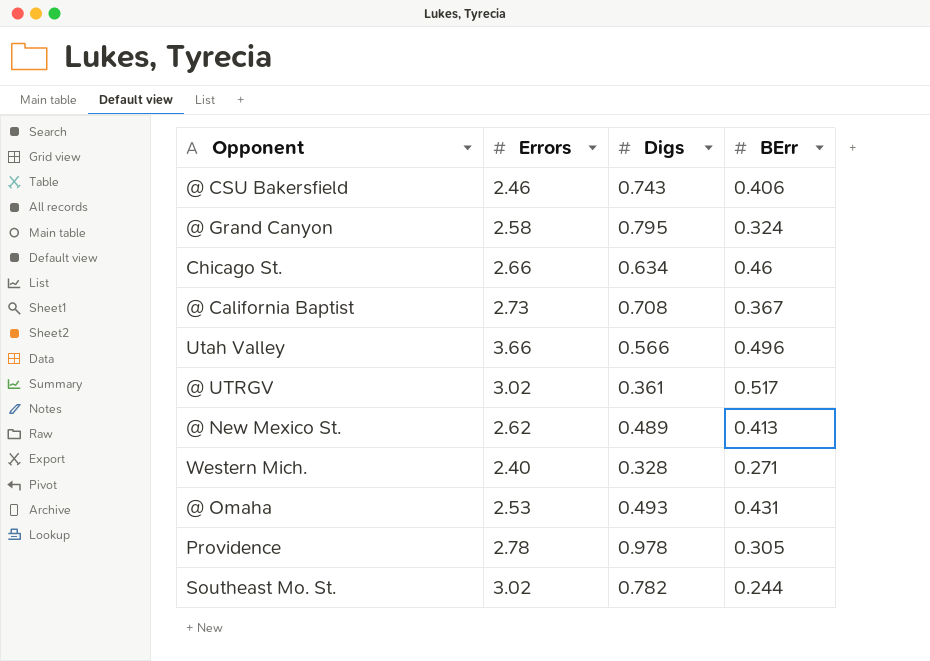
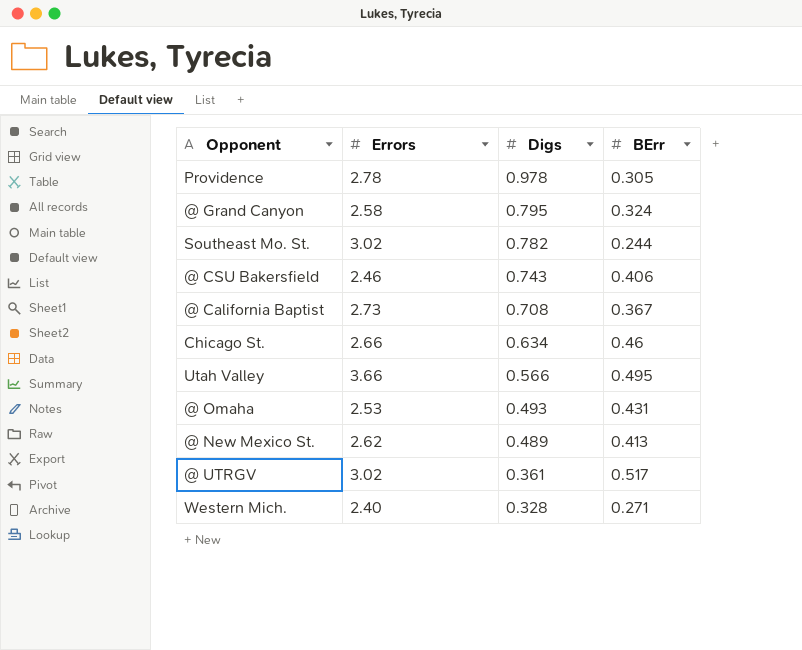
row order: none -> Digs descending
Utah Valley | BErr: 0.496 -> 0.495

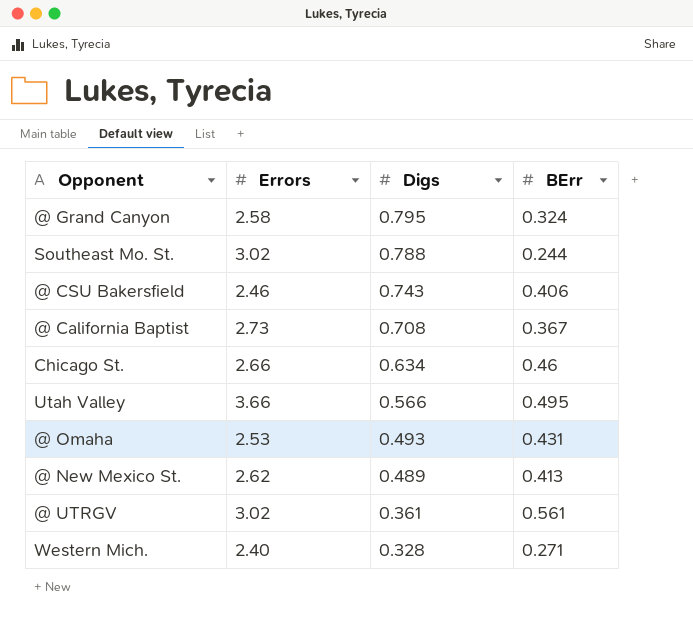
row Providence: 2.78 | 0.978 | 0.305 -> none
Southeast Mo. St. | Digs: 0.782 -> 0.788
@ UTRGV | BErr: 0.517 -> 0.561

